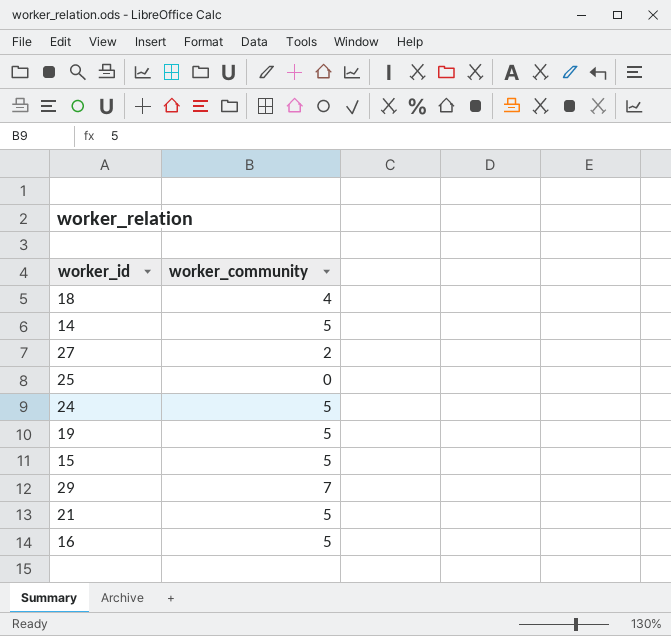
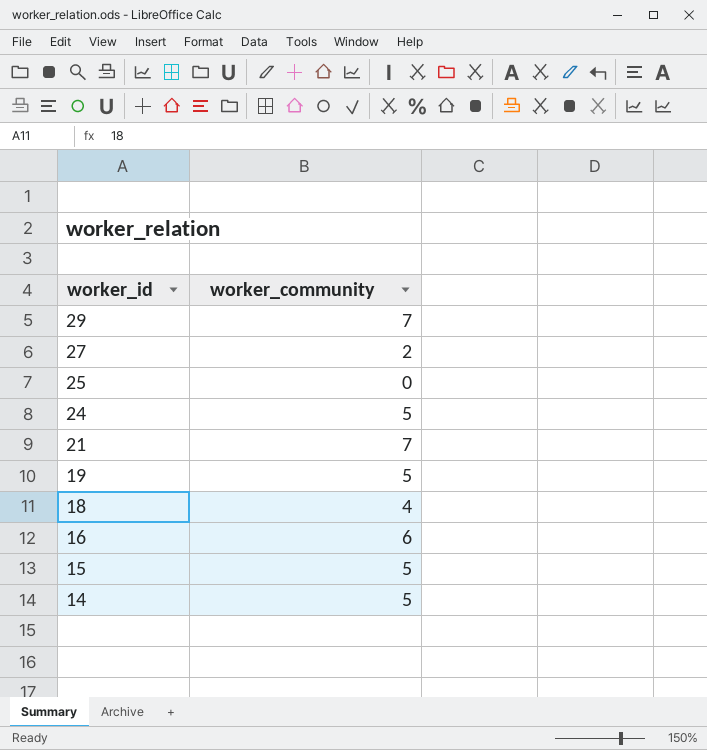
row order: none -> worker_id descending
21 | worker_community: 5 -> 7
16 | worker_community: 5 -> 6

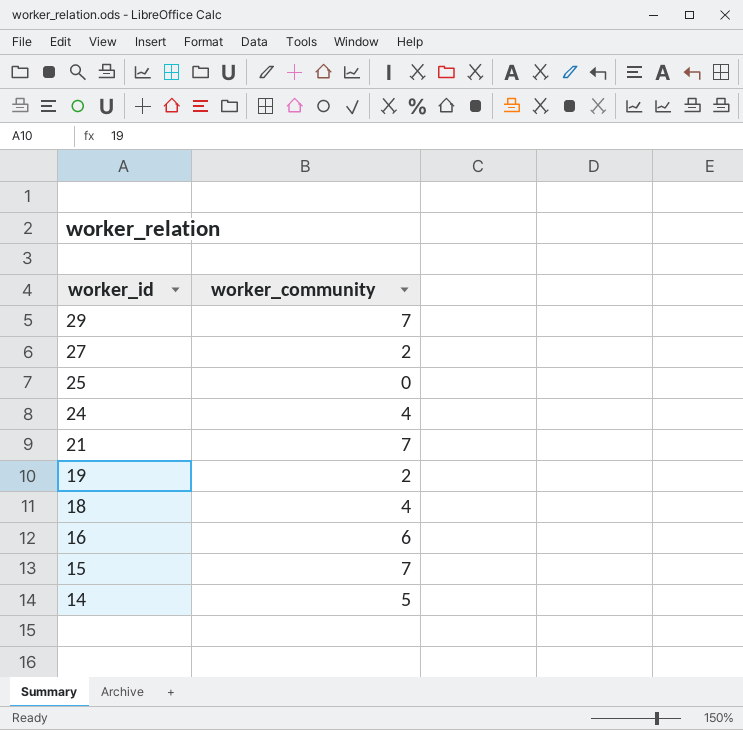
24 | worker_community: 5 -> 4
19 | worker_community: 5 -> 2
15 | worker_community: 5 -> 7

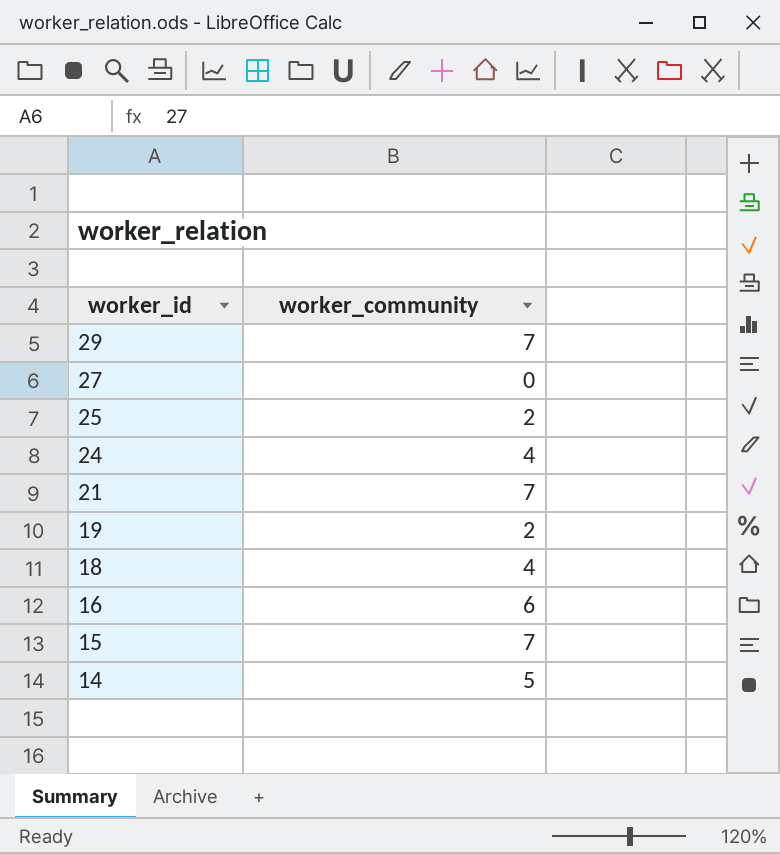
27 | worker_community: 2 -> 0
25 | worker_community: 0 -> 2

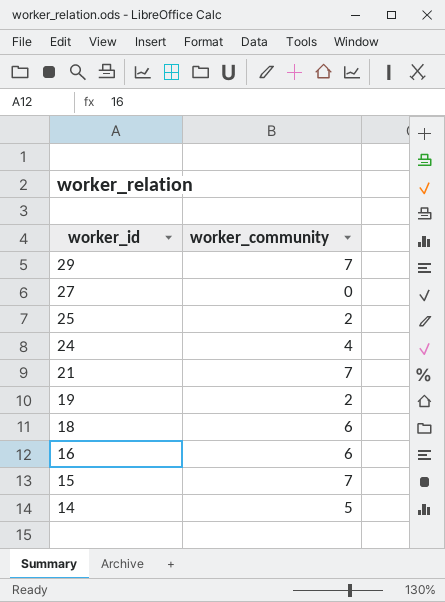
18 | worker_community: 4 -> 6

